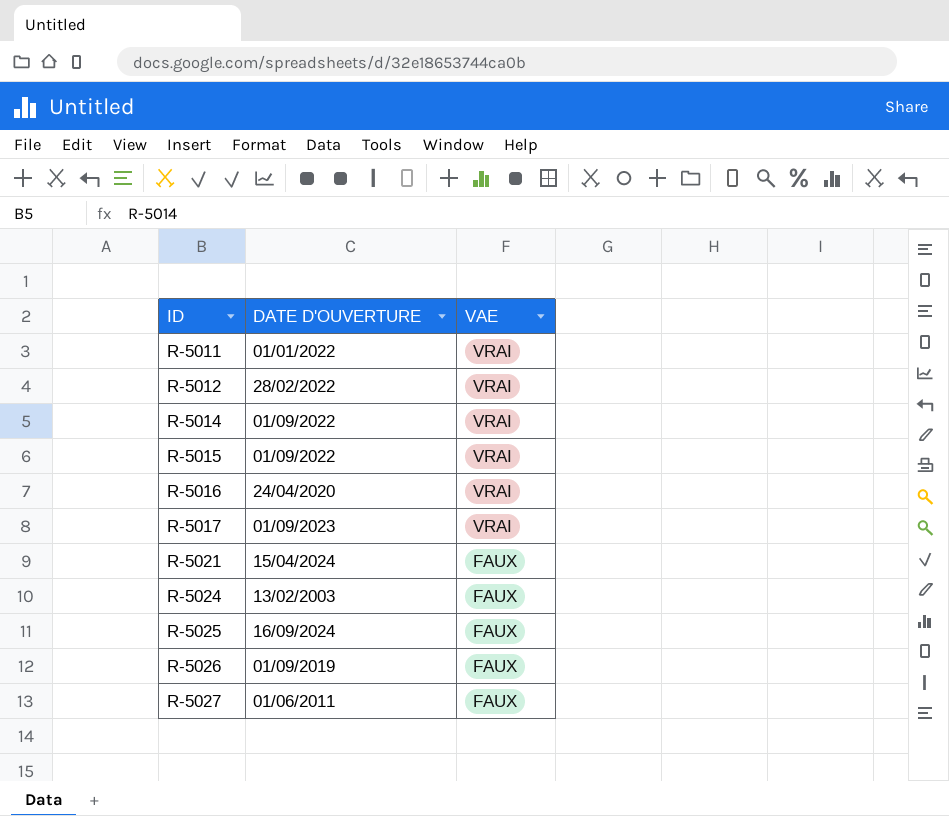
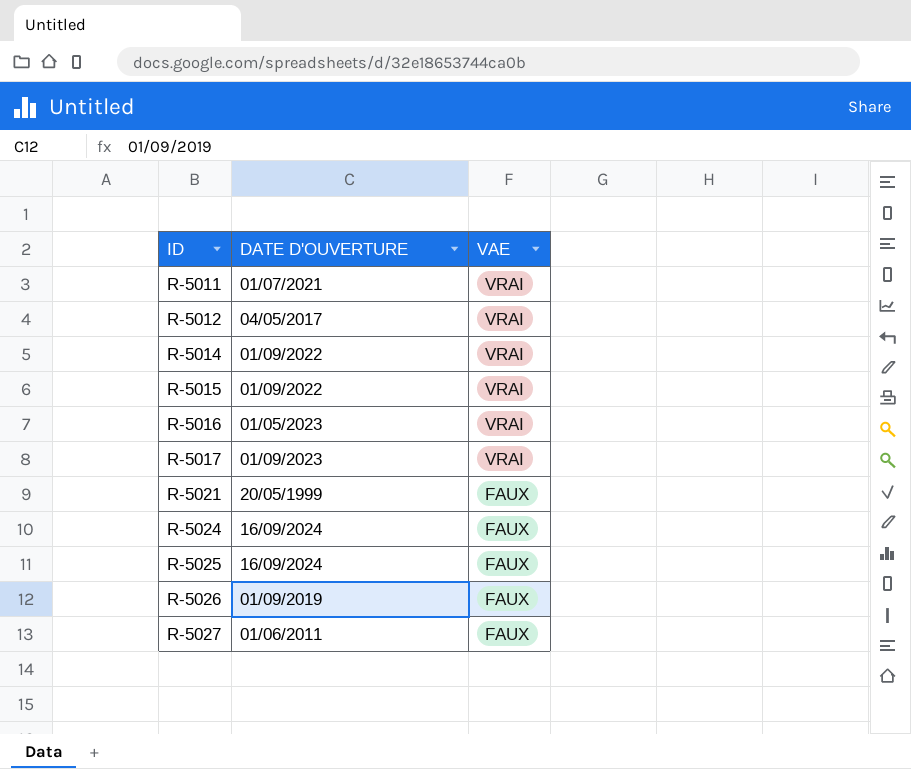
R-5011 | DATE D'OUVERTURE: 01/01/2022 -> 01/07/2021
R-5012 | DATE D'OUVERTURE: 28/02/2022 -> 04/05/2017
R-5016 | DATE D'OUVERTURE: 24/04/2020 -> 01/05/2023
R-5021 | DATE D'OUVERTURE: 15/04/2024 -> 20/05/1999
R-5024 | DATE D'OUVERTURE: 13/02/2003 -> 16/09/2024

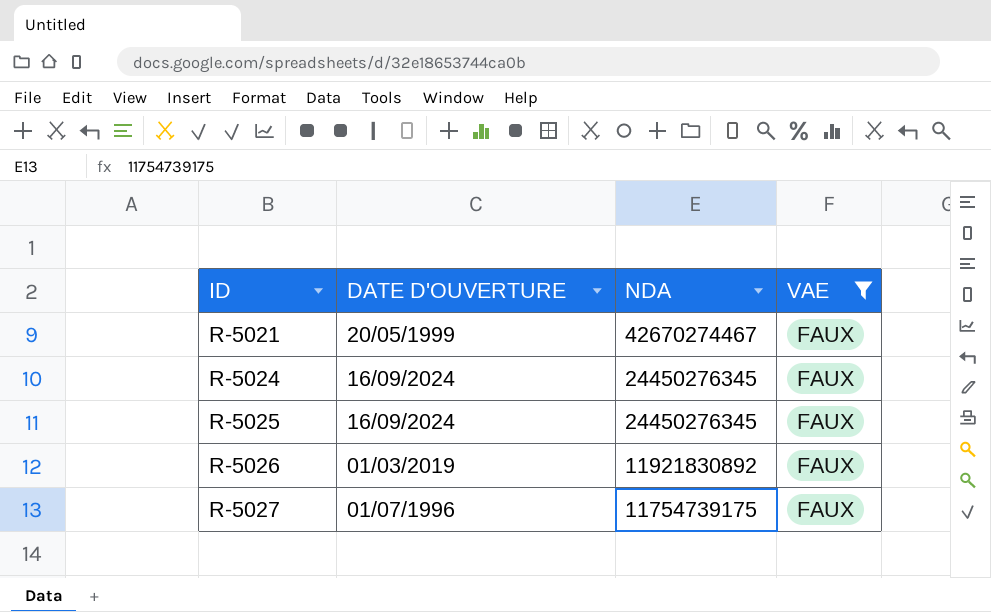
filter: none -> VAE = FAUX
column NDA | position: none -> 3
R-5026 | DATE D'OUVERTURE: 01/09/2019 -> 01/03/2019
R-5027 | DATE D'OUVERTURE: 01/06/2011 -> 01/07/1996

